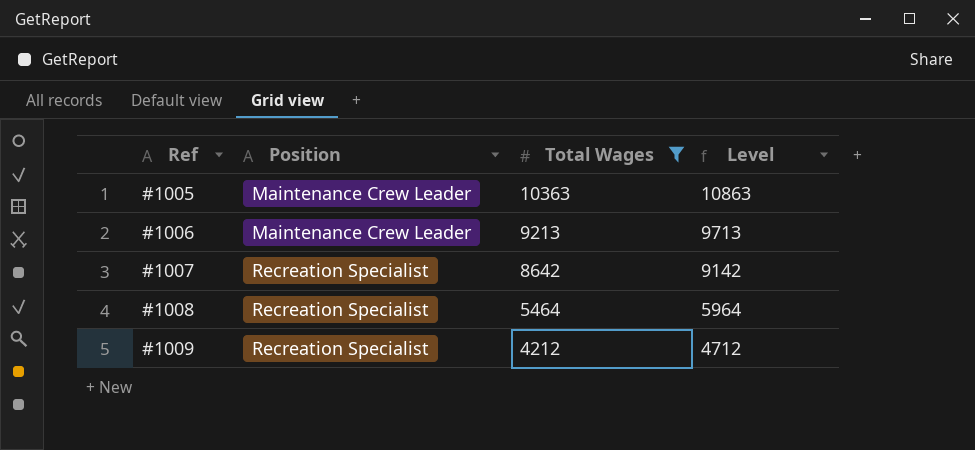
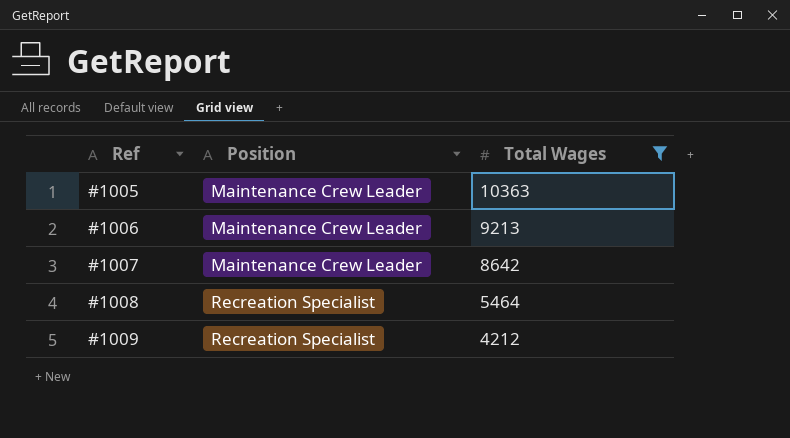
column Level | formula: [Total Wages] + 500 -> none
#1007 | Position: Recreation Specialist -> Maintenance Crew Leader

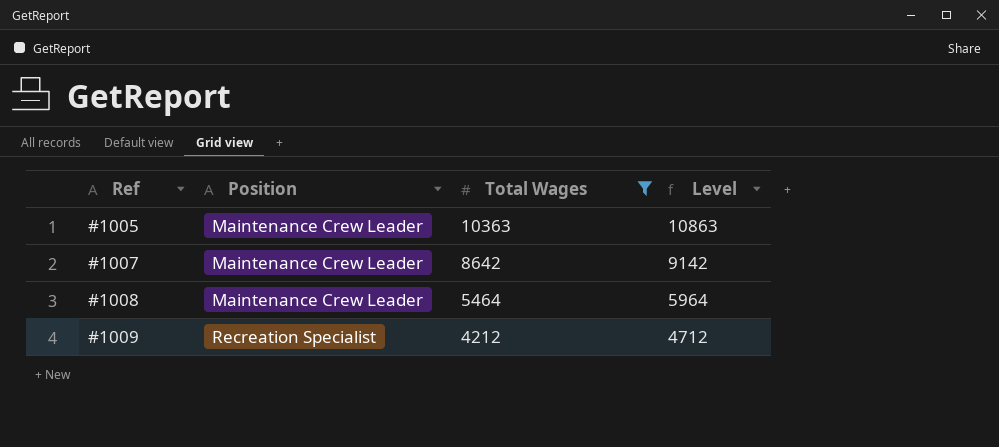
column Level | formula: none -> [Total Wages] + 500
row #1006: Maintenance Crew Leader | 9213 -> none
#1008 | Position: Recreation Specialist -> Maintenance Crew Leader

